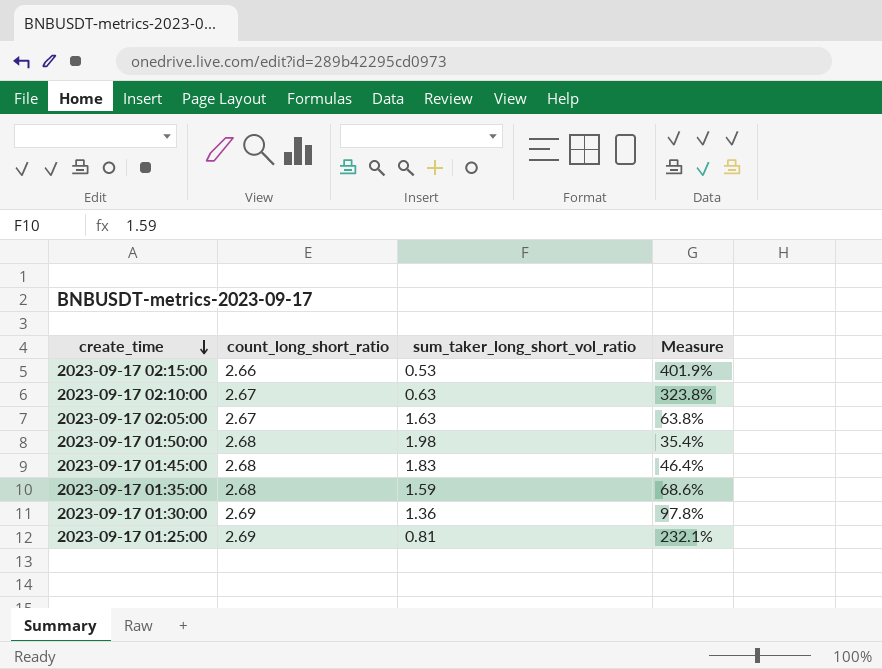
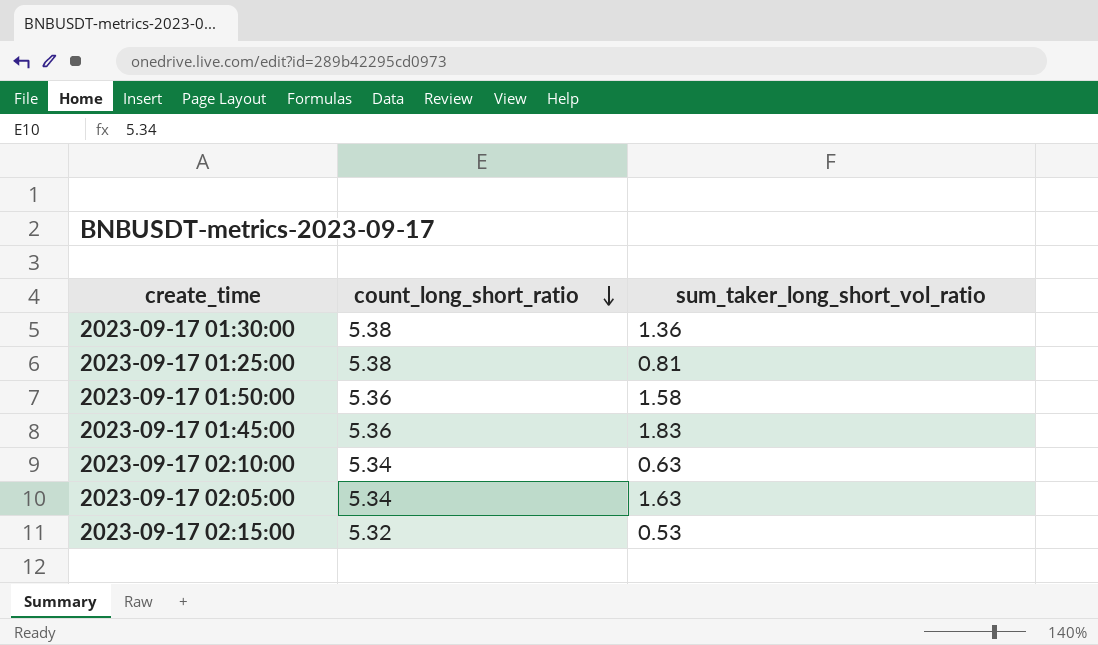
row order: create_time descending -> count_long_short_ratio descending
column Measure | formula: ([count_long_short_ratio] - [sum_taker_long_short_vol_ratio]) / [sum_taker_long_short_vol_ratio] -> none
row 2023-09-17 01:35:00: 2.68 | 1.59 | 68.6% -> none
2023-09-17 01:30:00 | count_long_short_ratio: 2.69 -> 5.38
2023-09-17 01:25:00 | count_long_short_ratio: 2.69 -> 5.38
2023-09-17 01:50:00 | count_long_short_ratio: 2.68 -> 5.36
2023-09-17 01:50:00 | sum_taker_long_short_vol_ratio: 1.98 -> 1.58
2023-09-17 01:45:00 | count_long_short_ratio: 2.68 -> 5.36
2023-09-17 02:10:00 | count_long_short_ratio: 2.67 -> 5.34
2023-09-17 02:05:00 | count_long_short_ratio: 2.67 -> 5.34
2023-09-17 02:15:00 | count_long_short_ratio: 2.66 -> 5.32

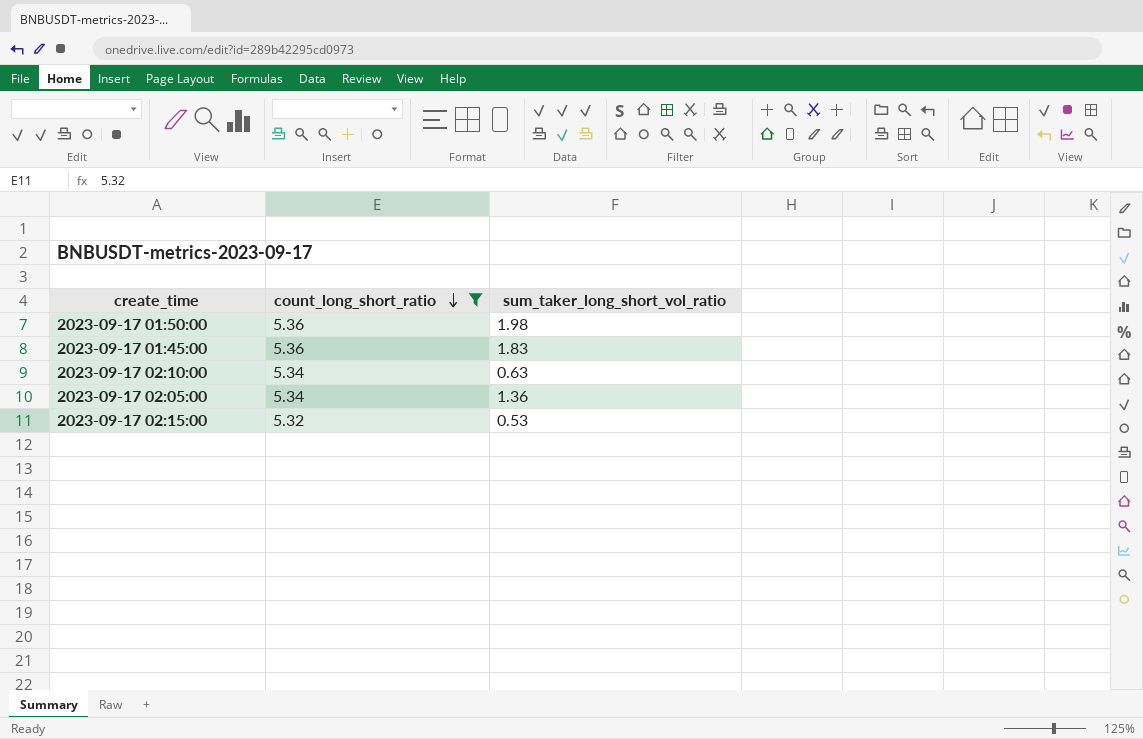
filter: none -> count_long_short_ratio != 5.38
2023-09-17 01:50:00 | sum_taker_long_short_vol_ratio: 1.58 -> 1.98
2023-09-17 02:05:00 | sum_taker_long_short_vol_ratio: 1.63 -> 1.36

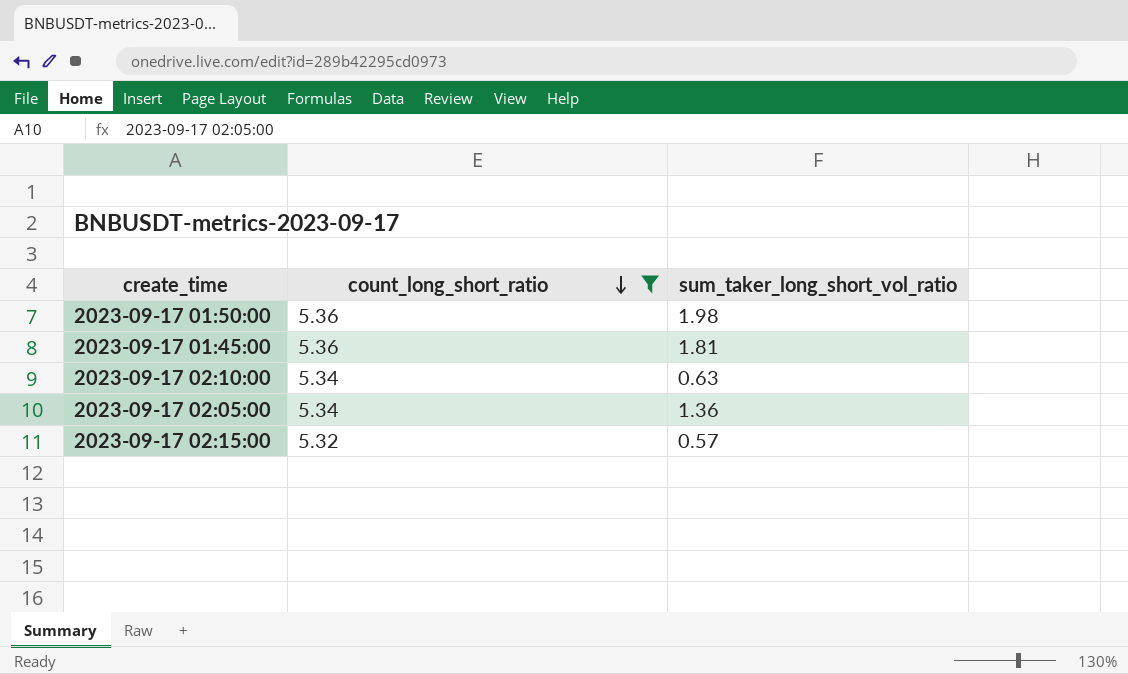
2023-09-17 01:45:00 | sum_taker_long_short_vol_ratio: 1.83 -> 1.81
2023-09-17 02:15:00 | sum_taker_long_short_vol_ratio: 0.53 -> 0.57

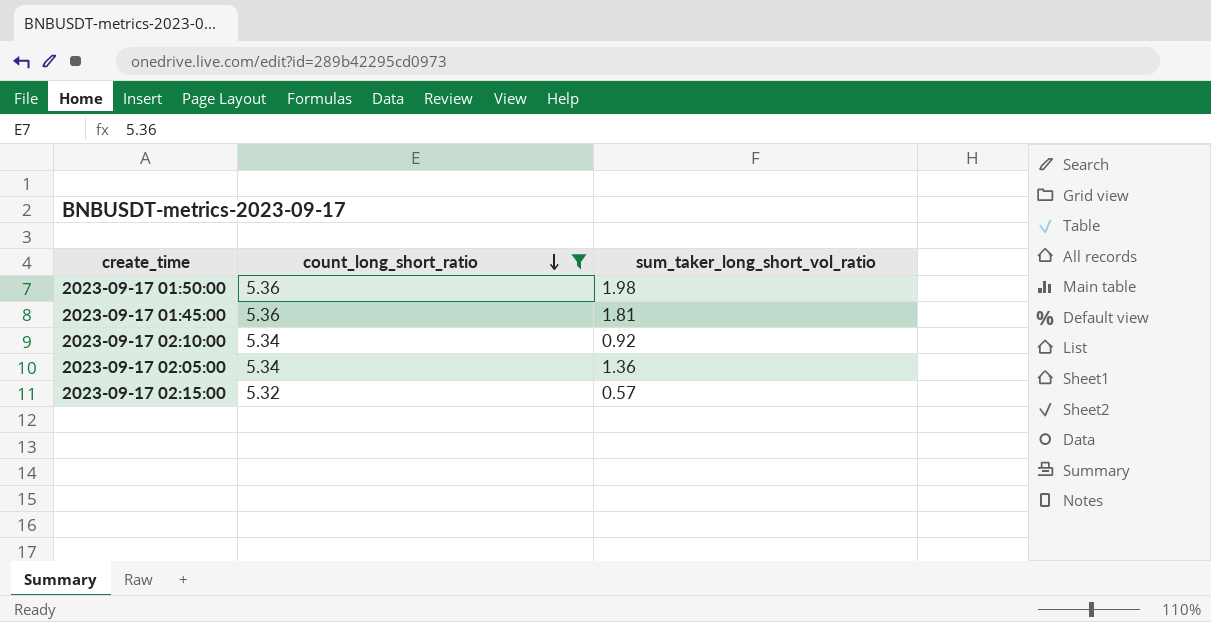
2023-09-17 02:10:00 | sum_taker_long_short_vol_ratio: 0.63 -> 0.92

